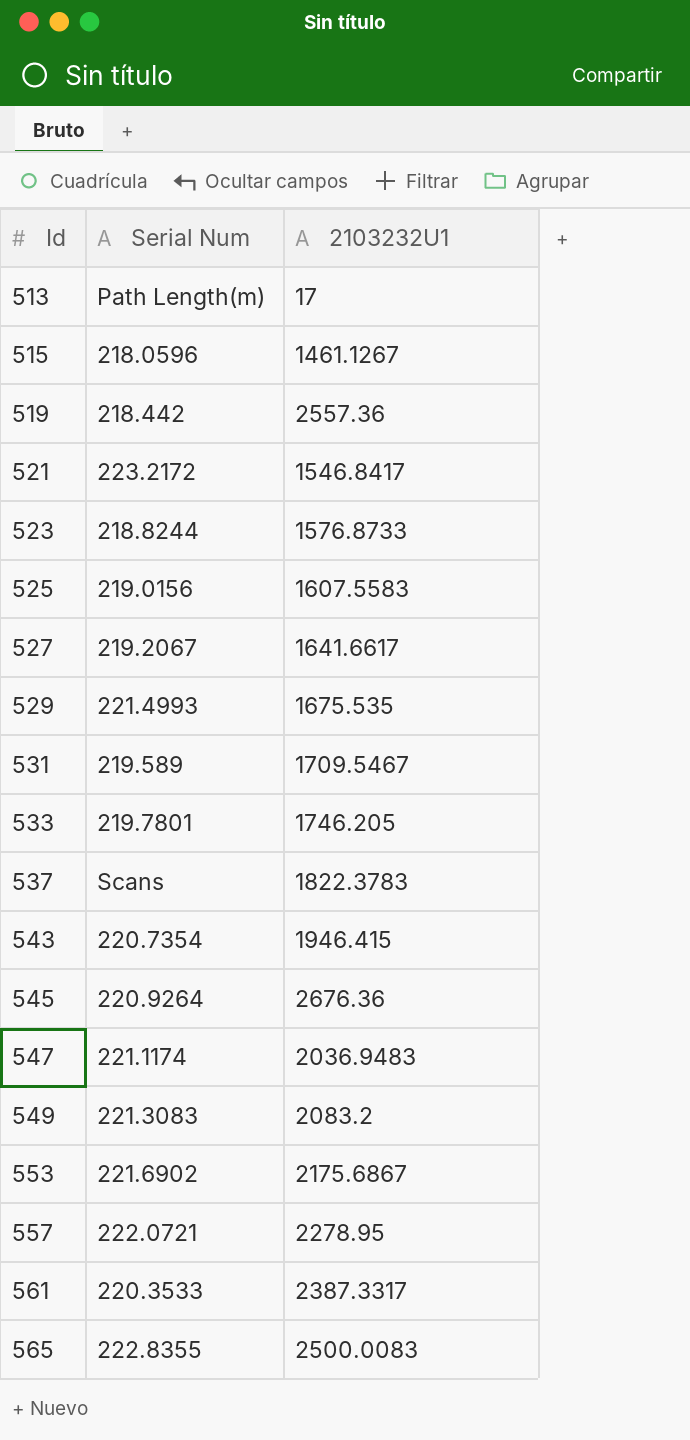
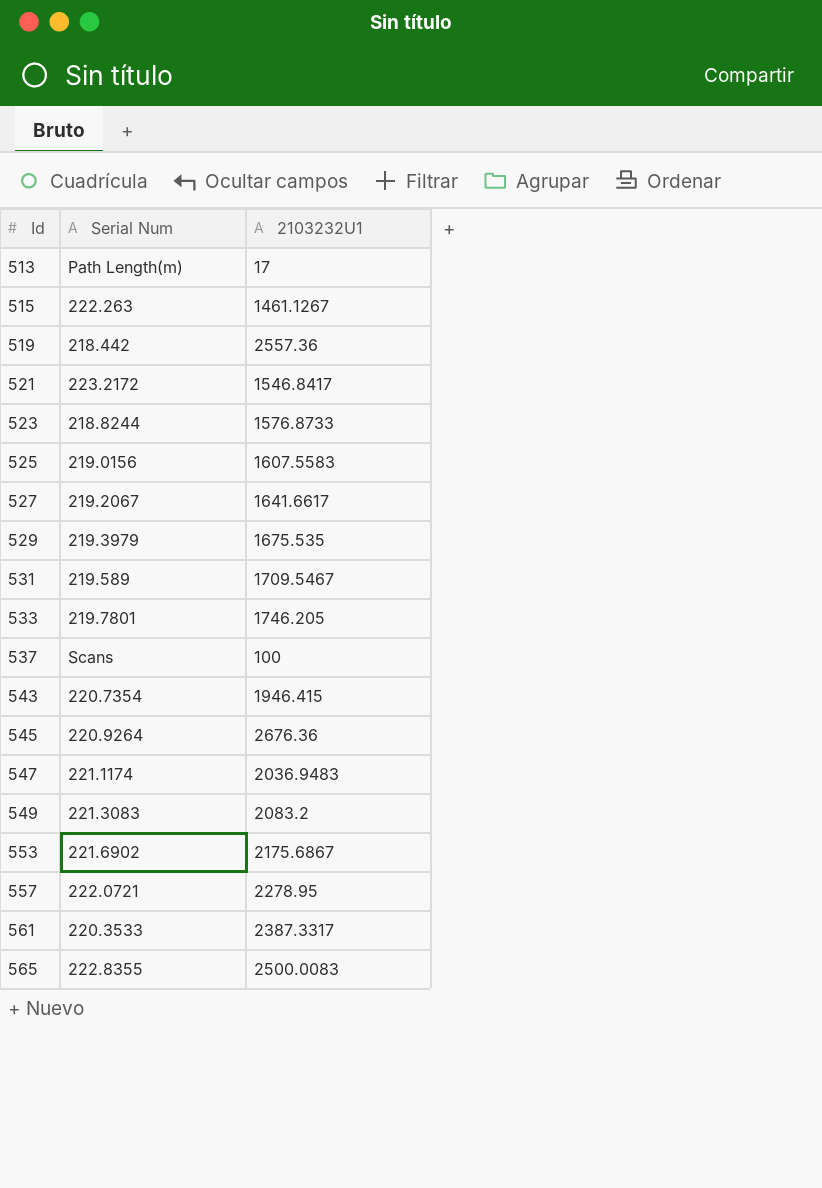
515 | Serial Num: 218.0596 -> 222.263
529 | Serial Num: 221.4993 -> 219.3979
537 | 2103232U1: 1822.3783 -> 100

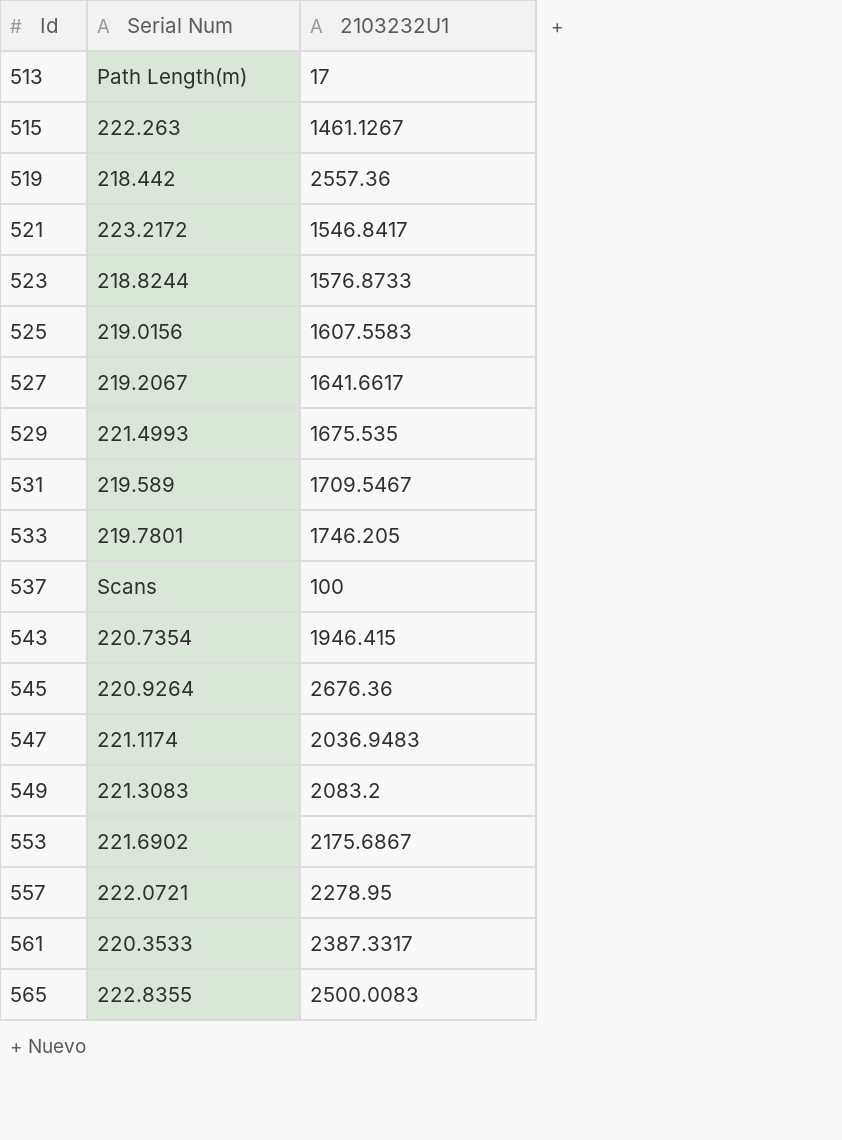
529 | Serial Num: 219.3979 -> 221.4993

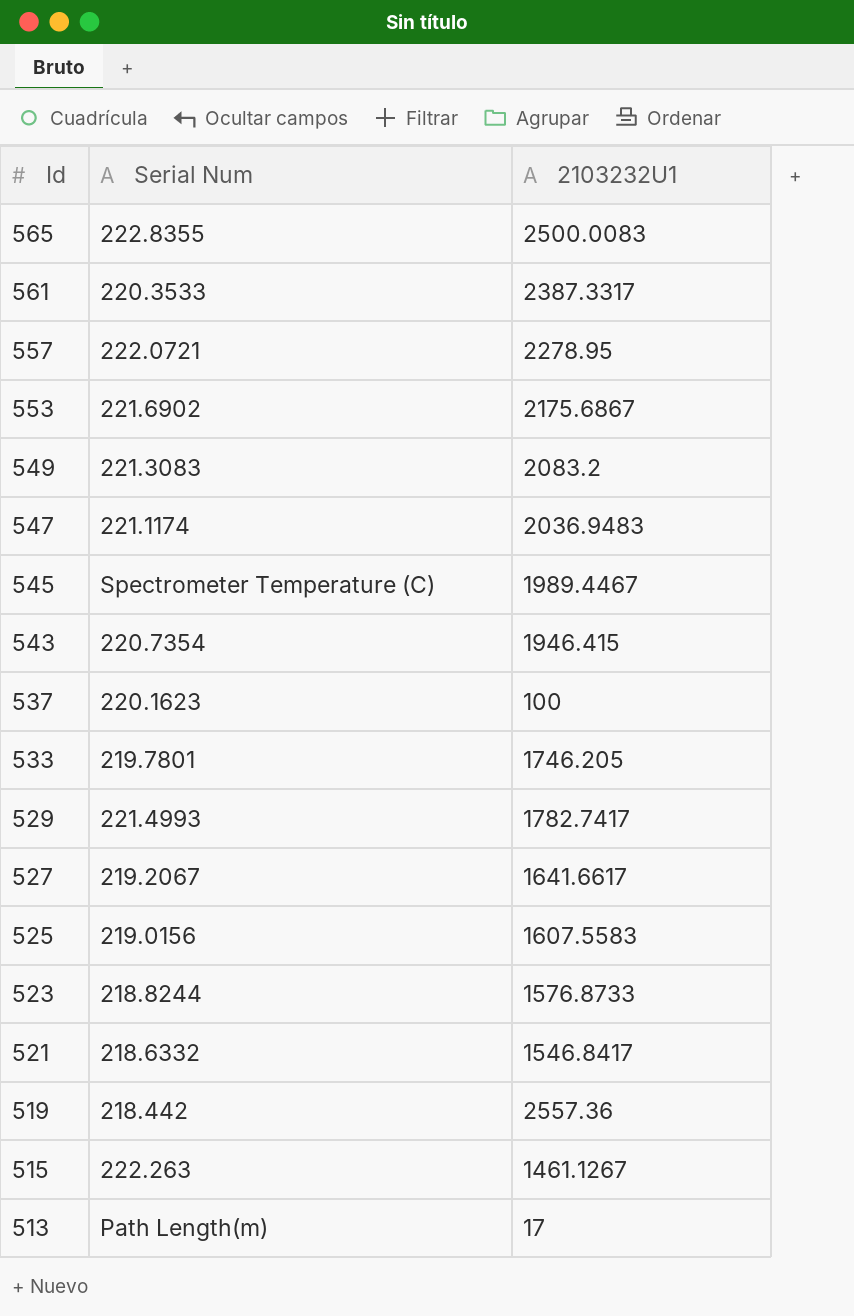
row order: Id ascending -> Id descending
row 531: 219.589 | 1709.5467 -> none
545 | Serial Num: 220.9264 -> Spectrometer Temperature (C)
545 | 2103232U1: 2676.36 -> 1989.4467
537 | Serial Num: Scans -> 220.1623
529 | 2103232U1: 1675.535 -> 1782.7417
521 | Serial Num: 223.2172 -> 218.6332

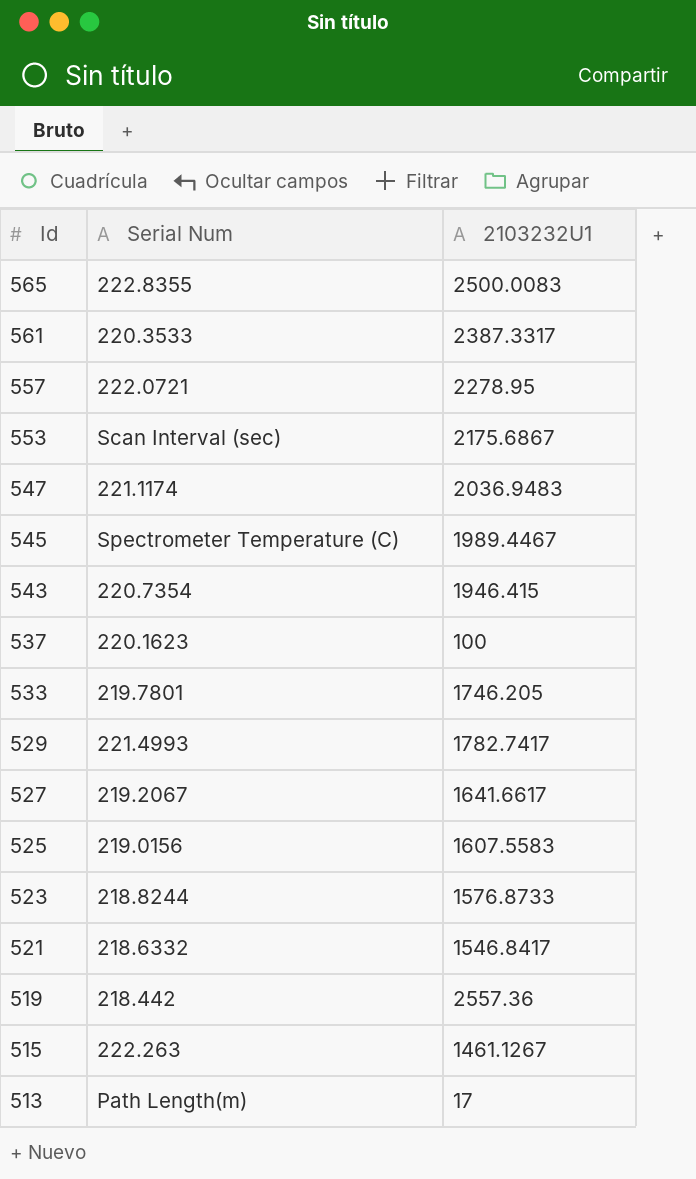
row 549: 221.3083 | 2083.2 -> none
553 | Serial Num: 221.6902 -> Scan Interval (sec)

